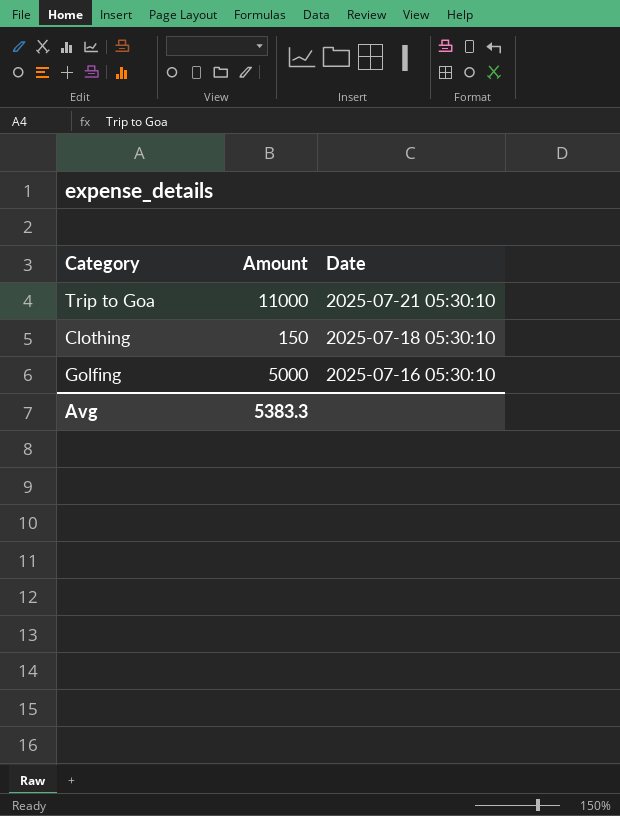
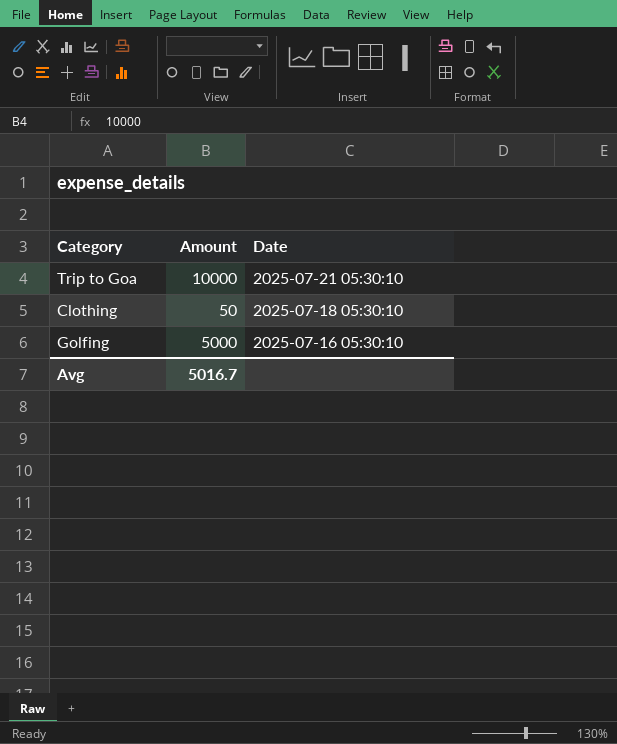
Trip to Goa | Amount: 11000 -> 10000
Clothing | Amount: 150 -> 50
Avg | Amount: 5383.3 -> 5016.7

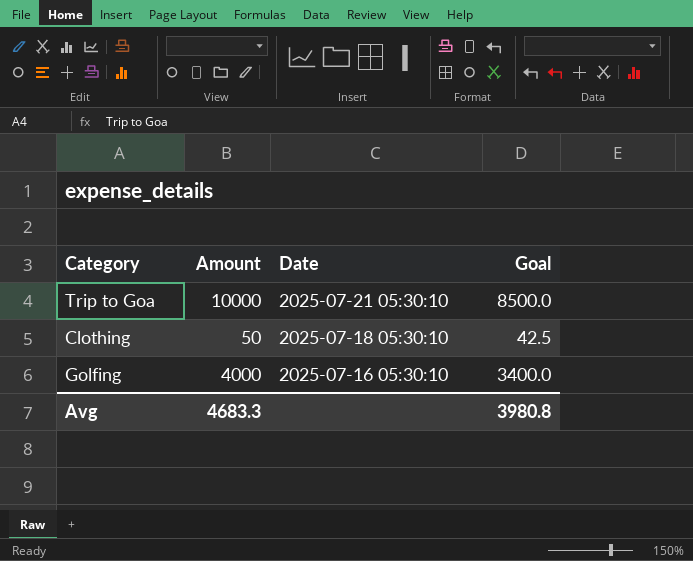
column Goal | formula: none -> [Amount] * 0.85
Golfing | Amount: 5000 -> 4000
Avg | Amount: 5016.7 -> 4683.3

